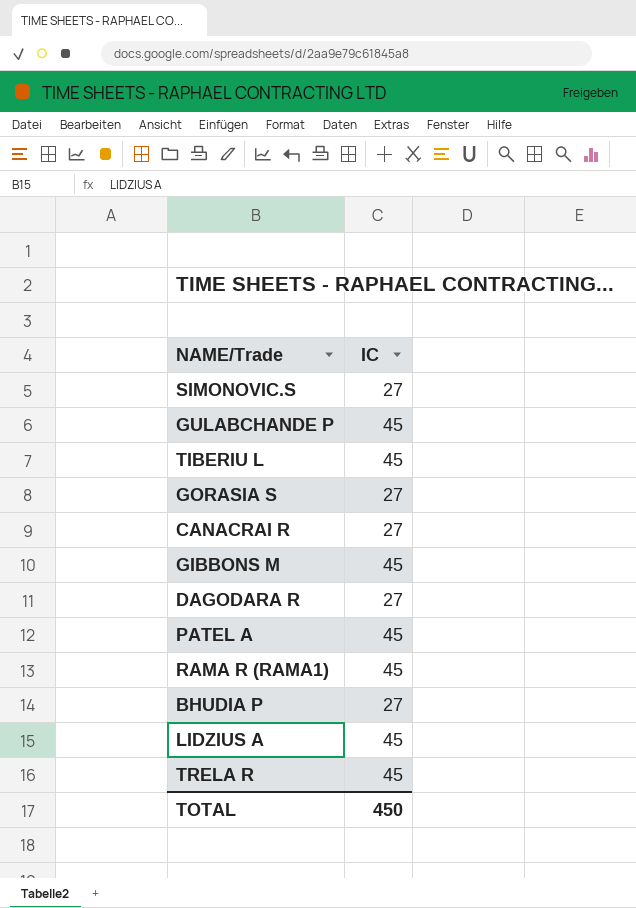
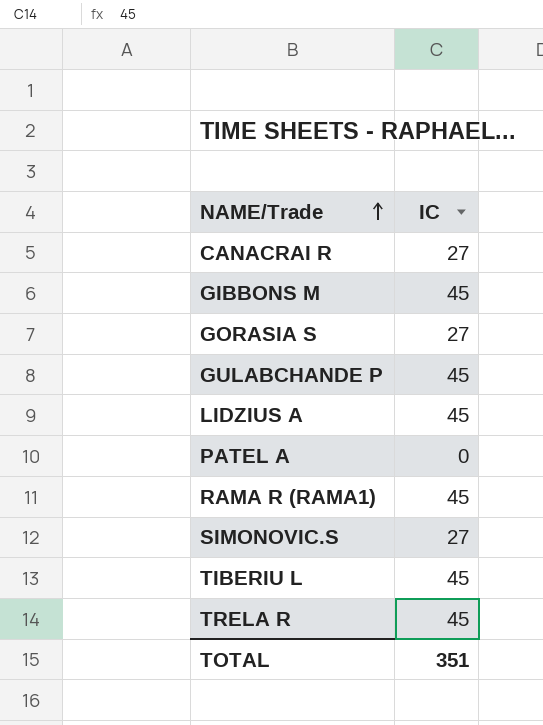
row order: none -> NAME/Trade ascending
row DAGODARA R: 27 -> none
row BHUDIA P: 27 -> none
PATEL A | IC: 45 -> 0
TOTAL | IC: 450 -> 351

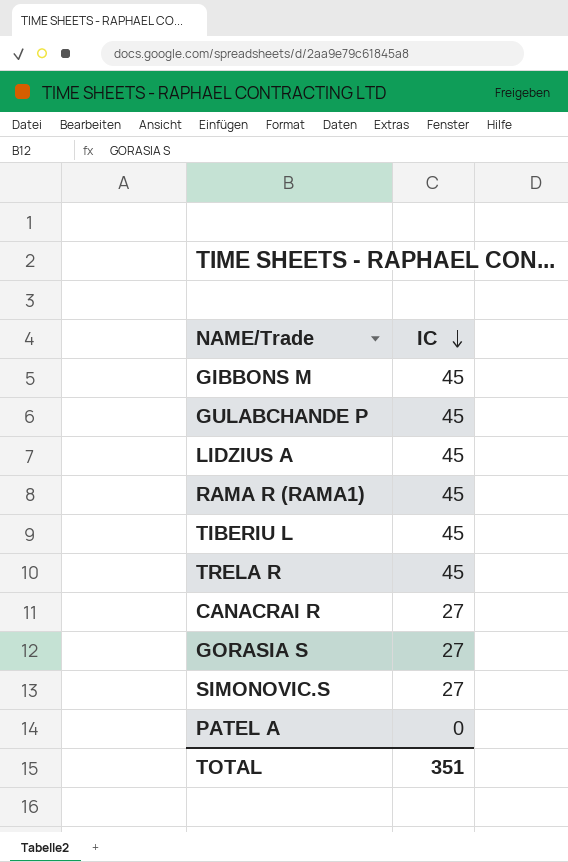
row order: NAME/Trade ascending -> IC descending

